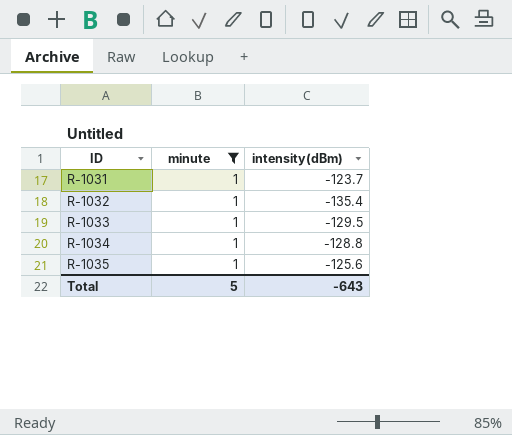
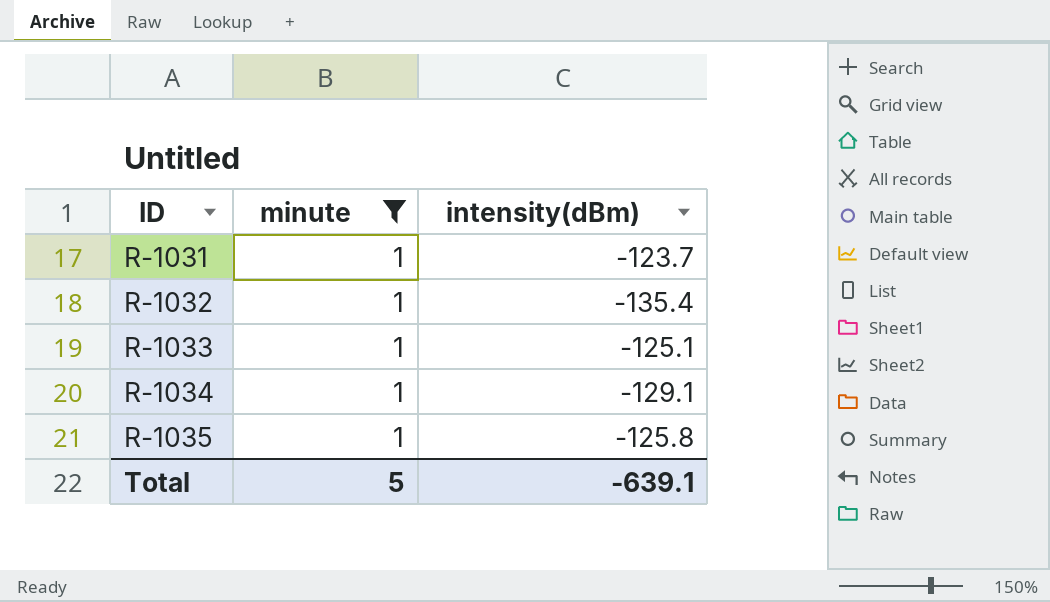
R-1033 | intensity(dBm): -129.5 -> -125.1
R-1034 | intensity(dBm): -128.8 -> -129.1
R-1035 | intensity(dBm): -125.6 -> -125.8
Total | intensity(dBm): -643 -> -639.1

